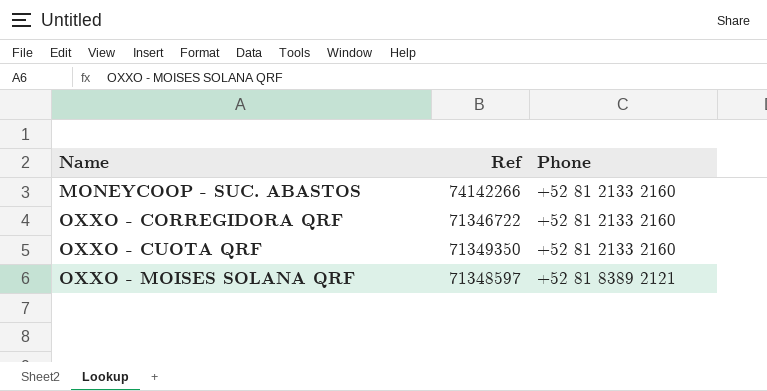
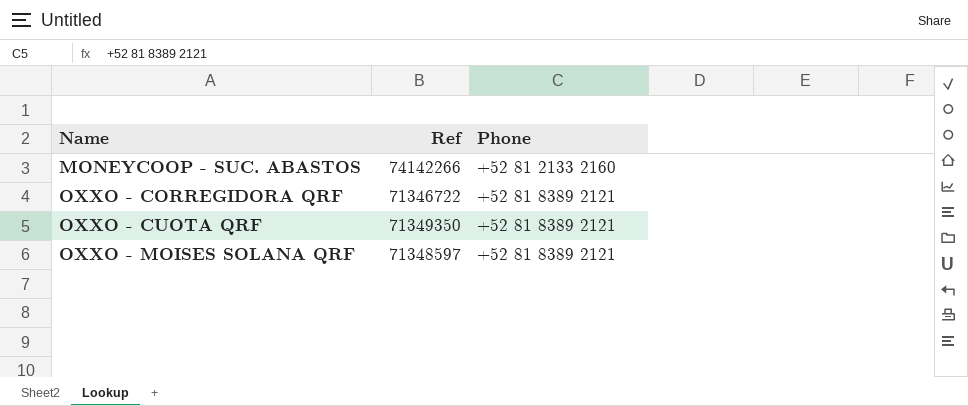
OXXO - CORREGIDORA QRF | Phone: +52 81 2133 2160 -> +52 81 8389 2121
OXXO - CUOTA QRF | Phone: +52 81 2133 2160 -> +52 81 8389 2121

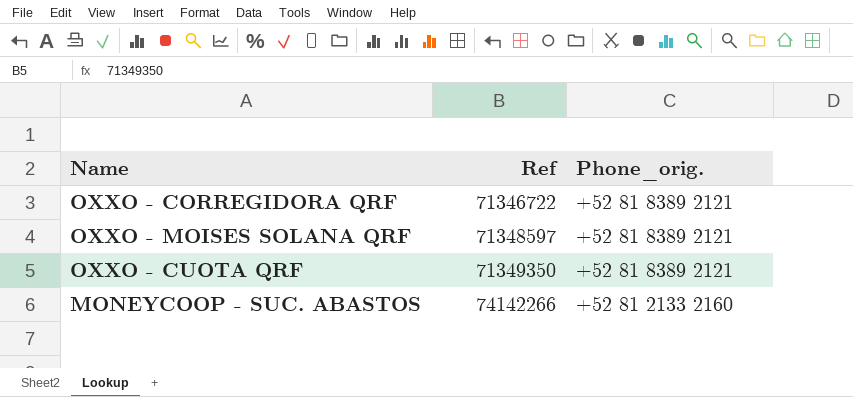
row order: Name ascending -> Ref ascending
column name: Phone -> Phone_orig.

